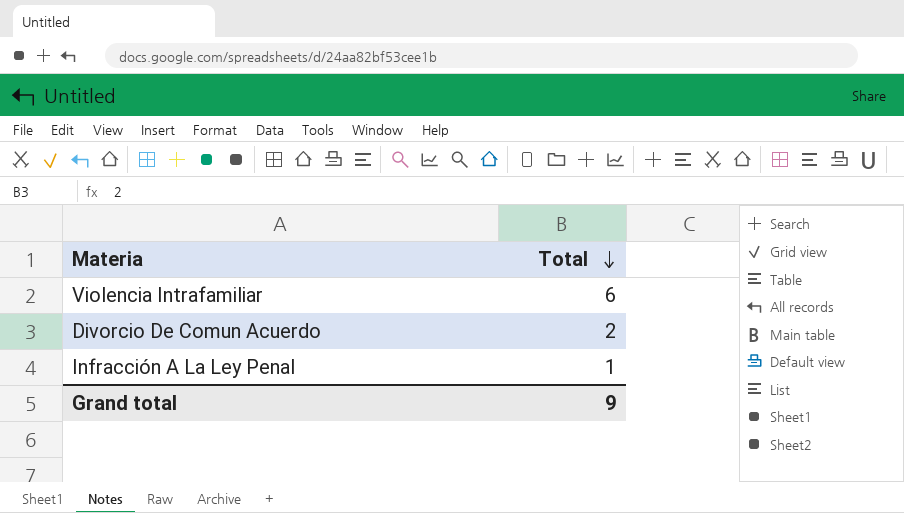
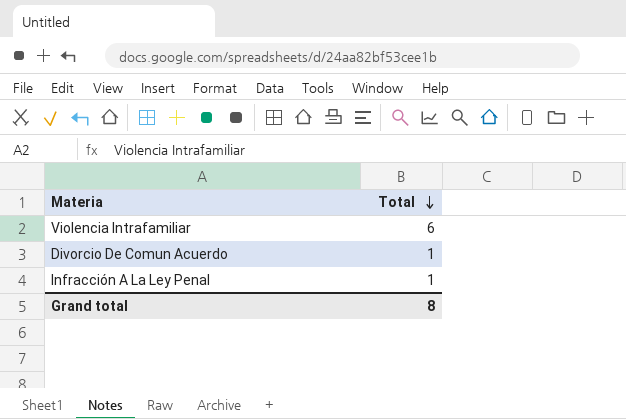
Divorcio De Comun Acuerdo | Total: 2 -> 1
Grand total | Total: 9 -> 8

